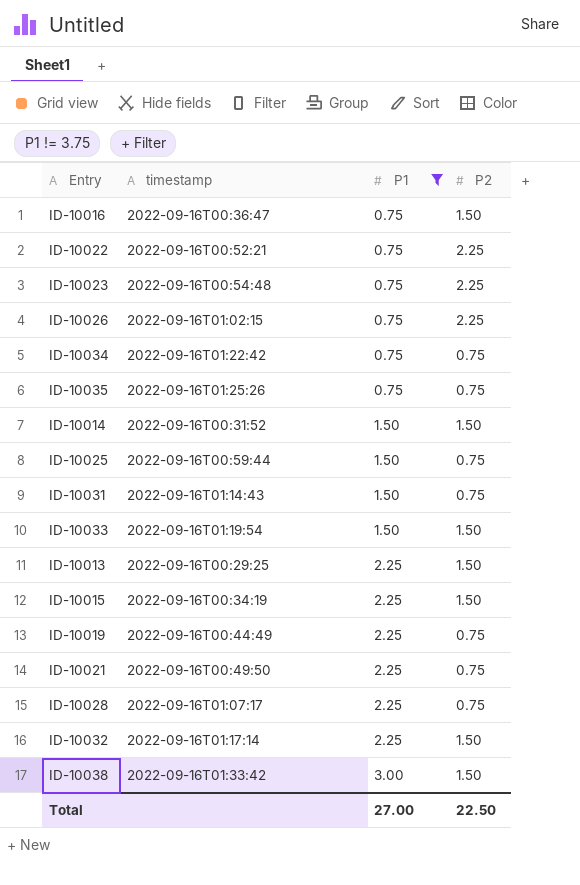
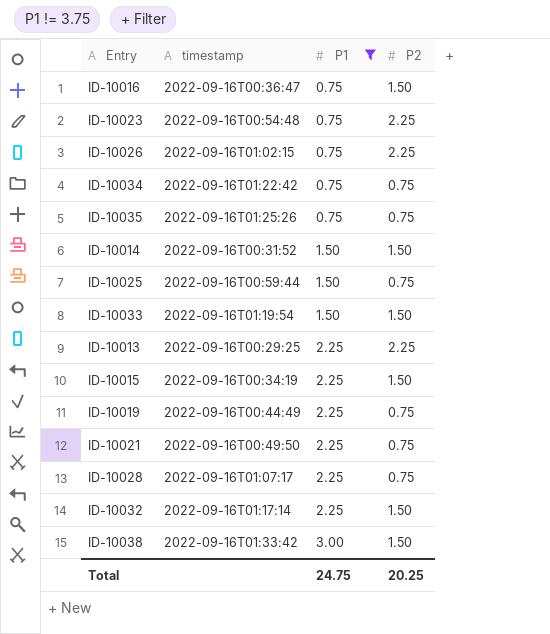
row ID-10022: 2022-09-16T00:52:21 | 0.75 | 2.25 -> none
row ID-10031: 2022-09-16T01:14:43 | 1.50 | 0.75 -> none
ID-10013 | P2: 1.50 -> 2.25
Total | P1: 27.00 -> 24.75
Total | P2: 22.50 -> 20.25

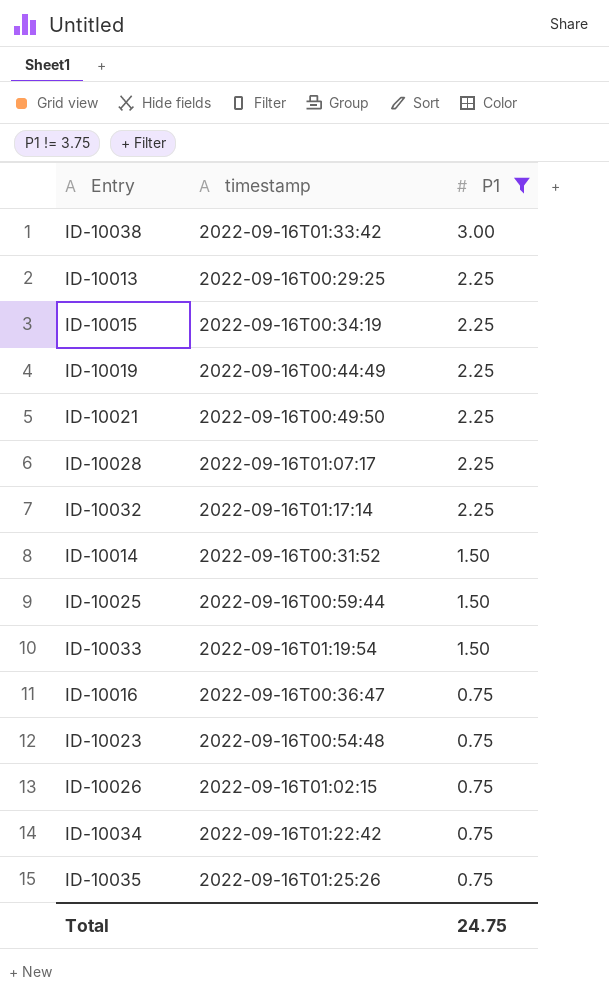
row order: P1 ascending -> P1 descending
column P2 | position: 4 -> none

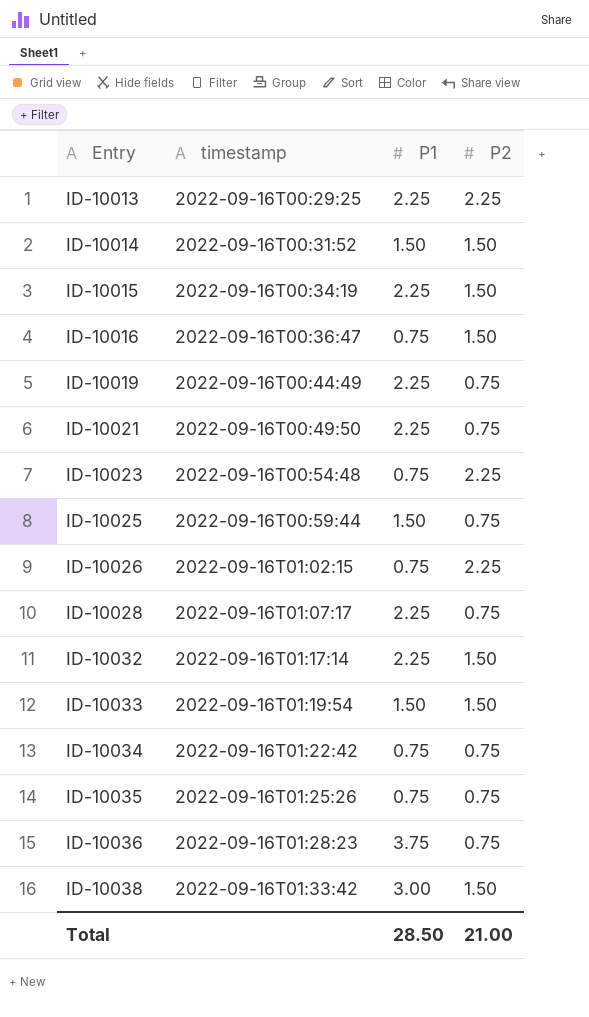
filter: P1 != 3.75 -> none
row order: P1 descending -> Entry ascending
column P2 | position: none -> 4
Total | P1: 24.75 -> 28.50

